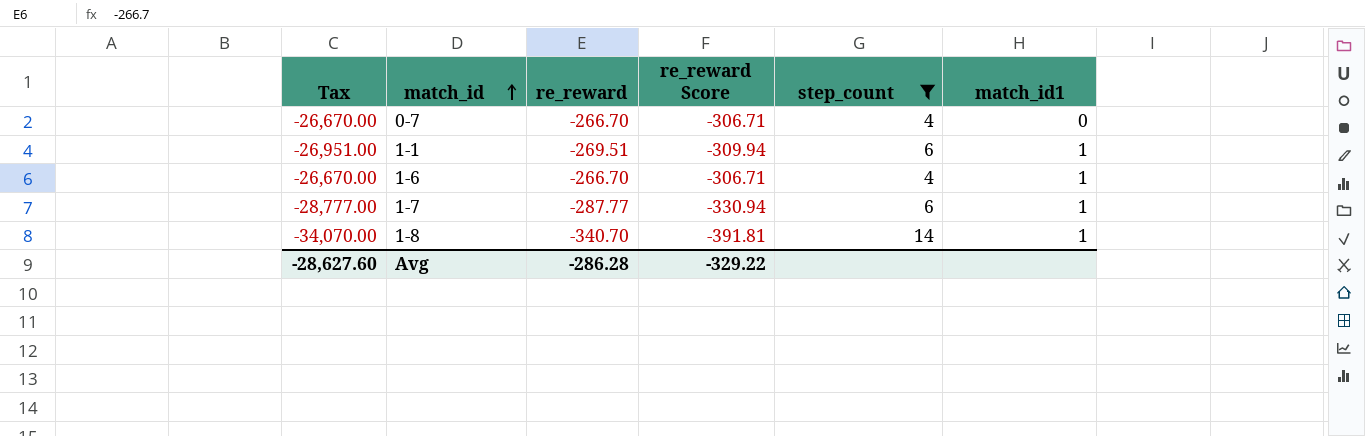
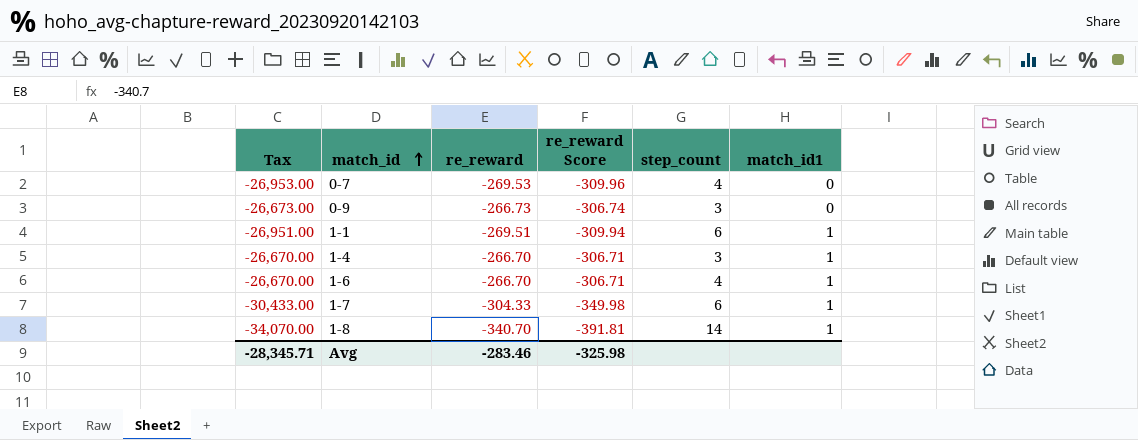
filter: step_count != 3 -> none
0-7 | Tax: -26,670.00 -> -26,953.00
0-7 | re_reward: -266.70 -> -269.53
0-7 | re_reward Score: -306.71 -> -309.96
1-7 | Tax: -28,777.00 -> -30,433.00
1-7 | re_reward: -287.77 -> -304.33
1-7 | re_reward Score: -330.94 -> -349.98
Avg | Tax: -28,627.60 -> -28,345.71
Avg | re_reward: -286.28 -> -283.46
Avg | re_reward Score: -329.22 -> -325.98

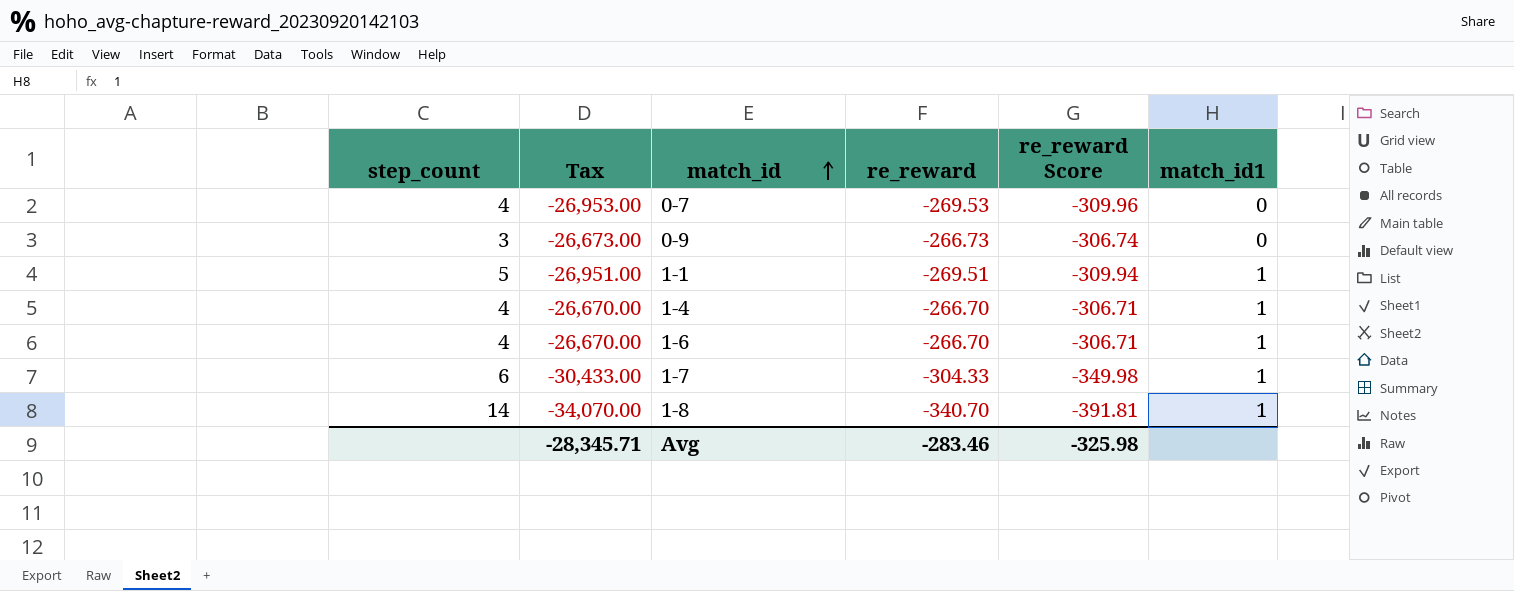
column step_count | position: 5 -> 1
1-1 | step_count: 6 -> 5
1-4 | step_count: 3 -> 4

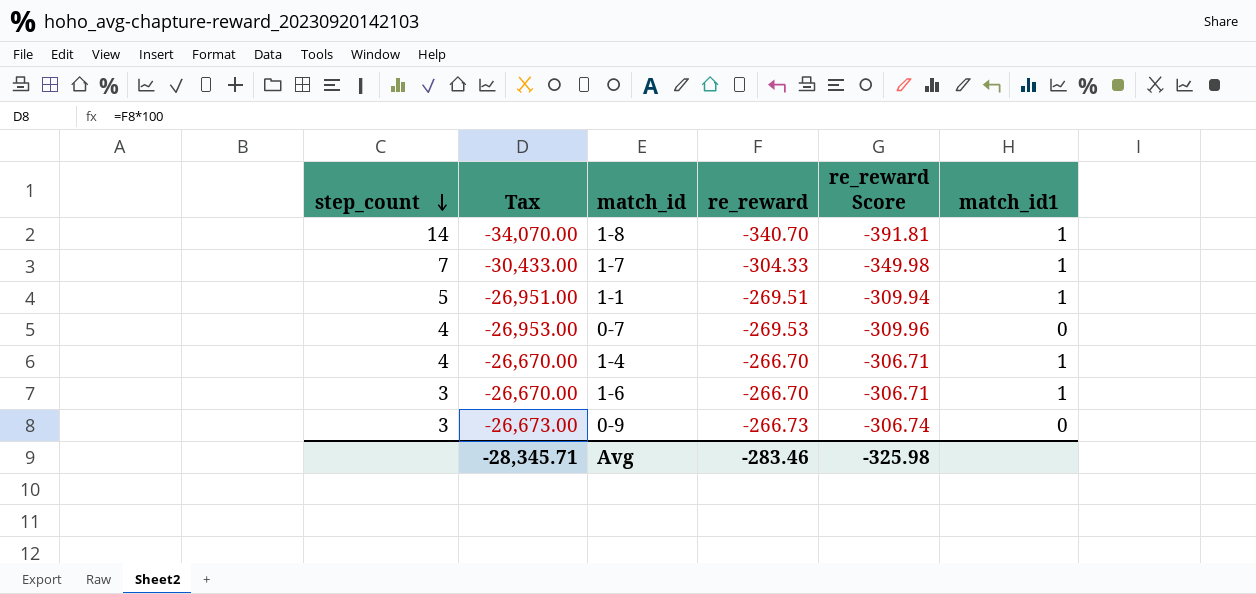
row order: match_id ascending -> step_count descending
1-7 | step_count: 6 -> 7
1-6 | step_count: 4 -> 3

